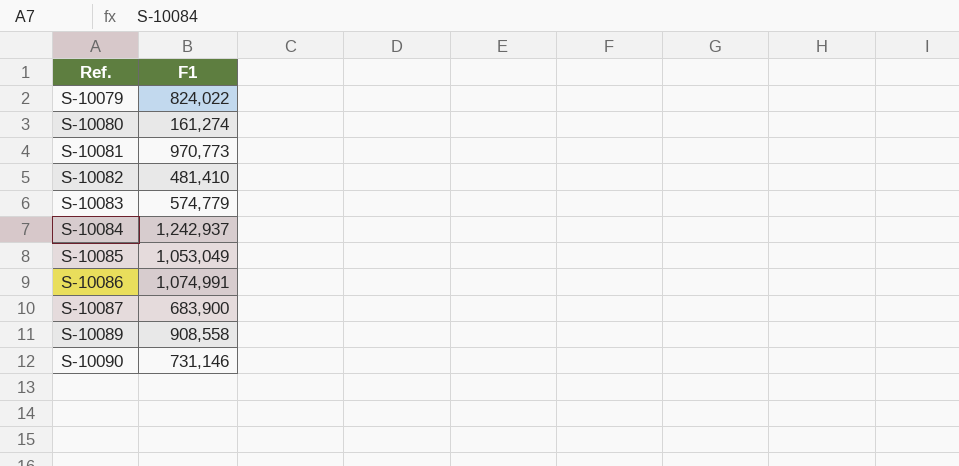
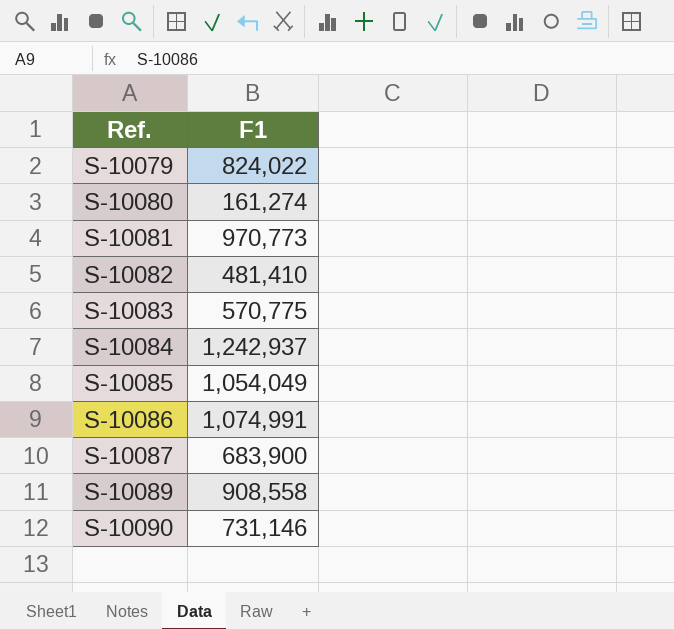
S-10083 | F1: 574,779 -> 570,775
S-10085 | F1: 1,053,049 -> 1,054,049

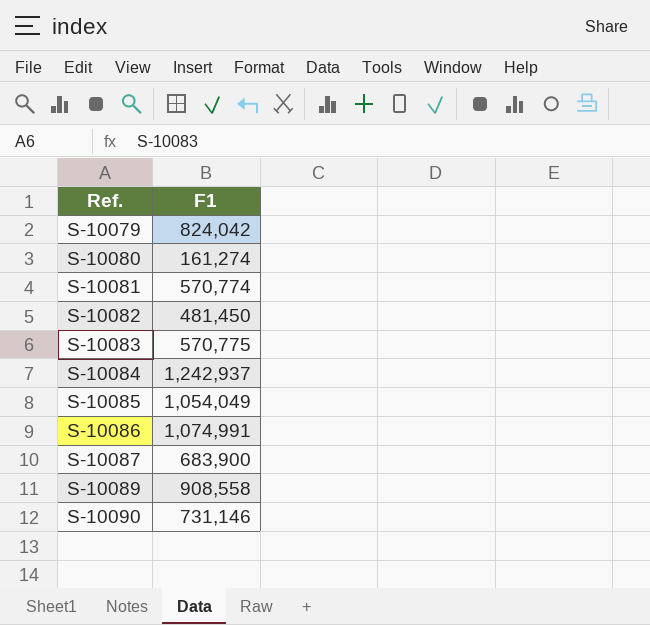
S-10079 | F1: 824,022 -> 824,042
S-10081 | F1: 970,773 -> 570,774
S-10082 | F1: 481,410 -> 481,450

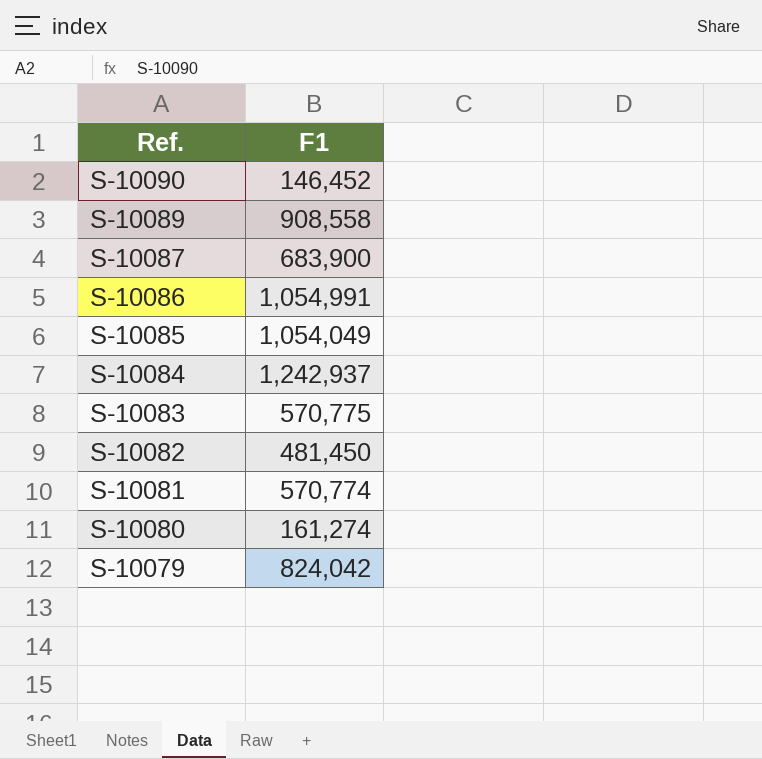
row order: Ref. ascending -> Ref. descending
S-10090 | F1: 731,146 -> 146,452
S-10086 | F1: 1,074,991 -> 1,054,991

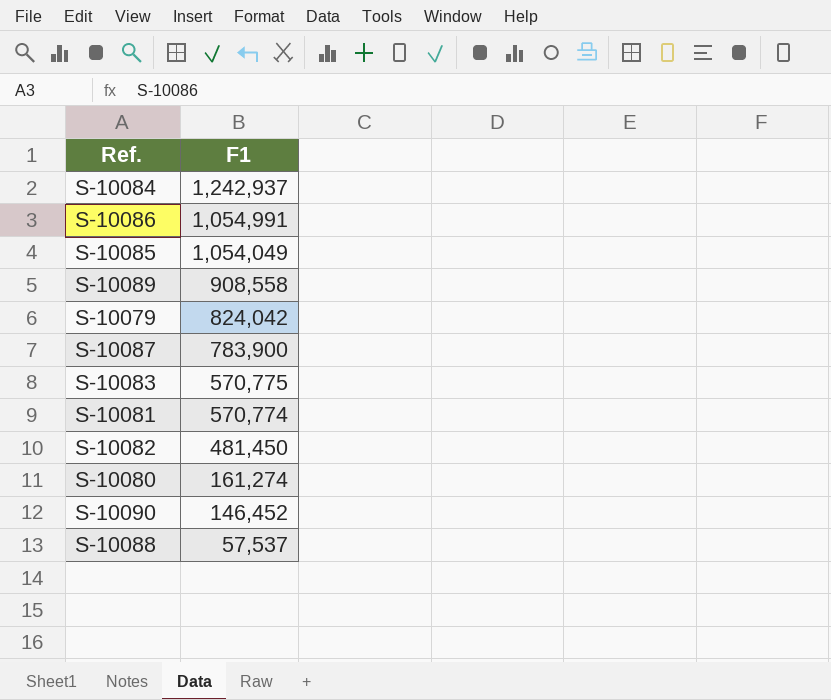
row order: Ref. descending -> F1 descending
S-10087 | F1: 683,900 -> 783,900
row S-10088: none -> 57,537

